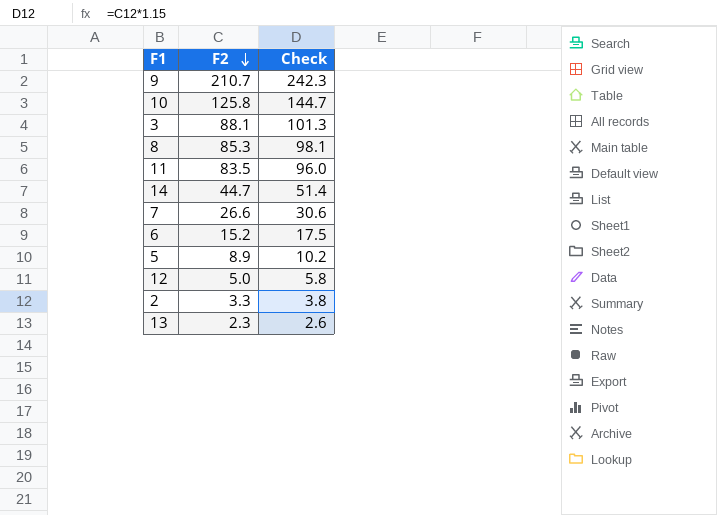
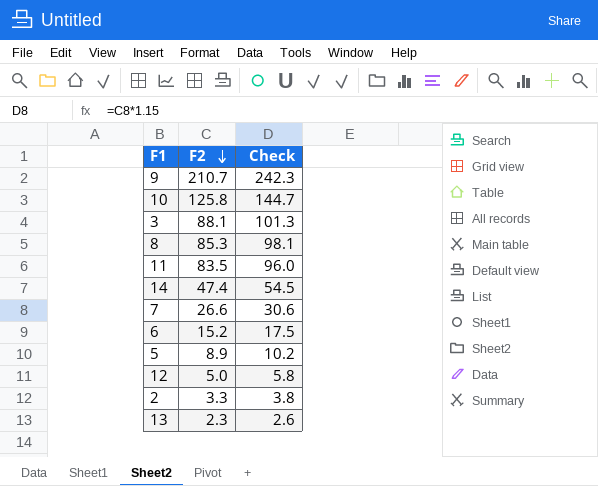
14 | F2: 44.7 -> 47.4
14 | Check: 51.4 -> 54.5

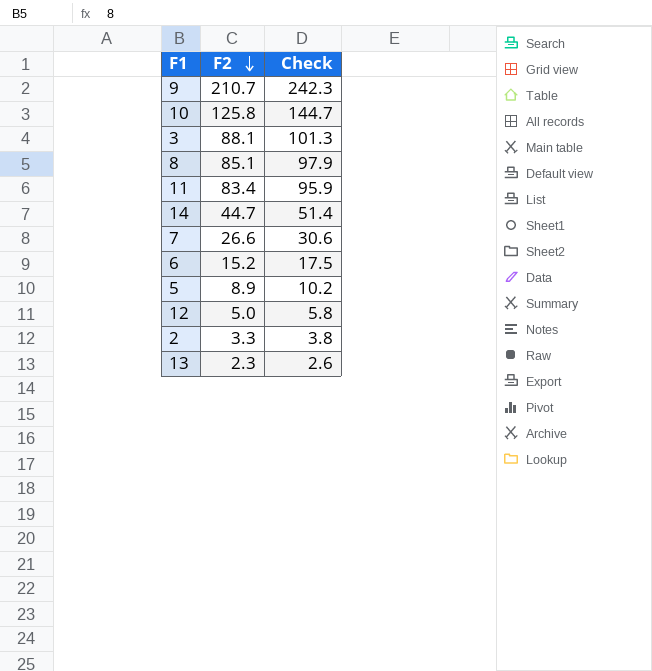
8 | F2: 85.3 -> 85.1
8 | Check: 98.1 -> 97.9
11 | F2: 83.5 -> 83.4
11 | Check: 96.0 -> 95.9
14 | F2: 47.4 -> 44.7
14 | Check: 54.5 -> 51.4

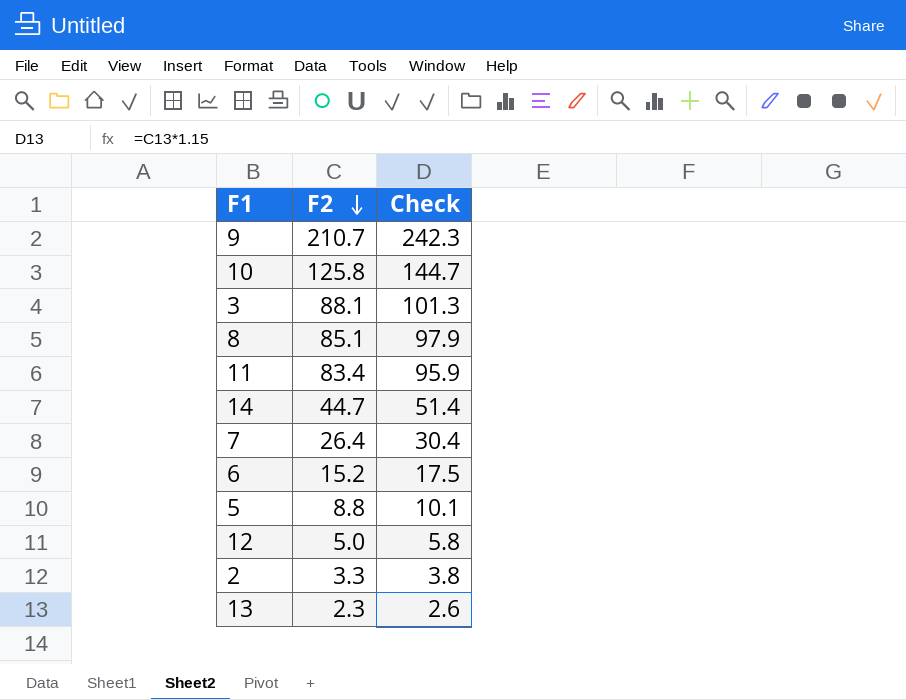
7 | F2: 26.6 -> 26.4
7 | Check: 30.6 -> 30.4
5 | F2: 8.9 -> 8.8
5 | Check: 10.2 -> 10.1

